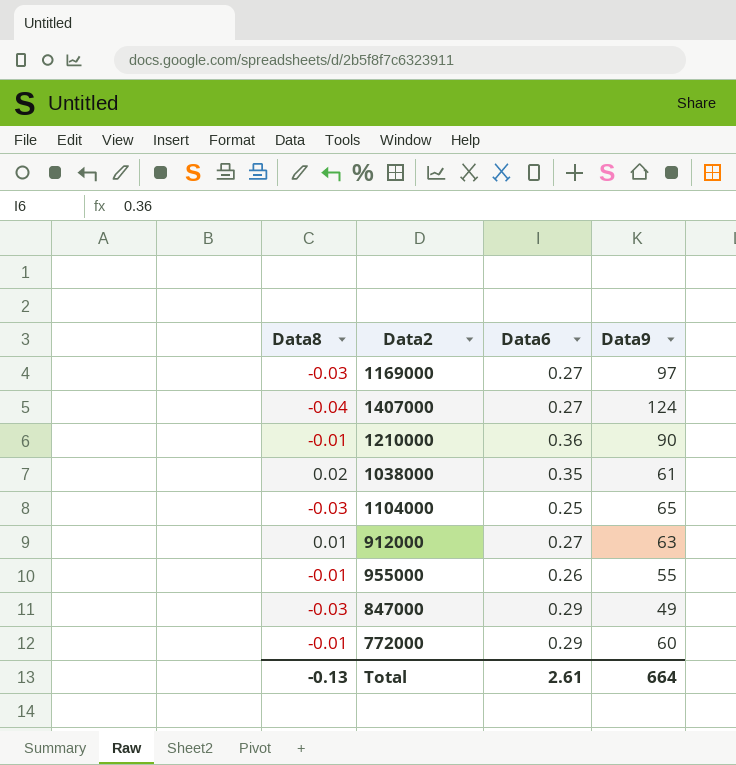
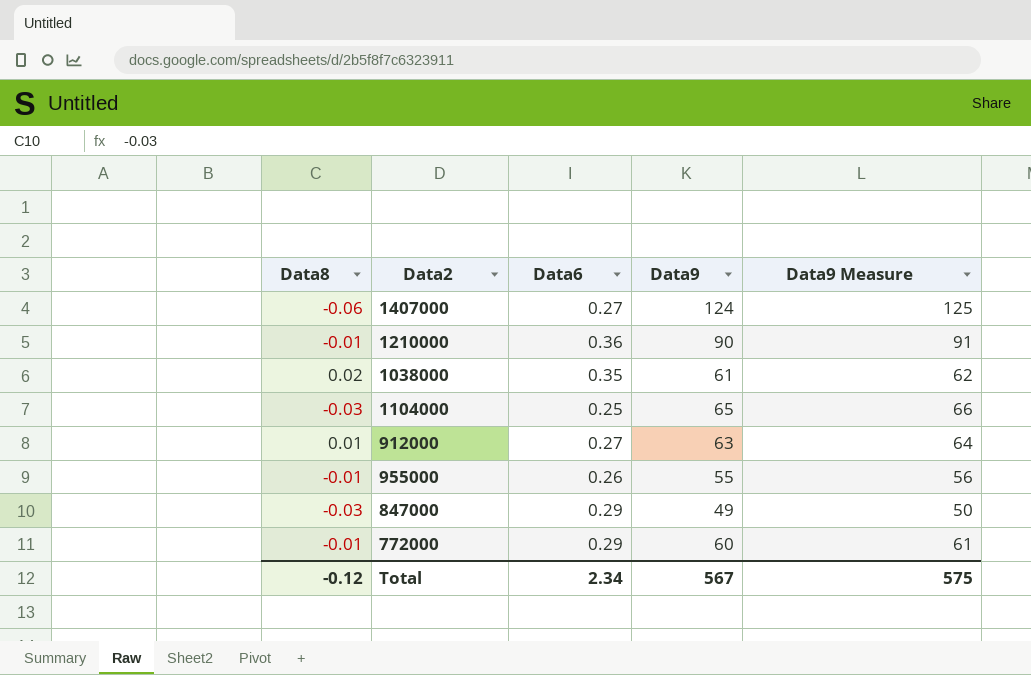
column Data9 Measure | formula: none -> [Data9] + 1
row 1169000: -0.03 | 0.27 | 97 -> none
1407000 | Data8: -0.04 -> -0.06
Total | Data8: -0.13 -> -0.12
Total | Data6: 2.61 -> 2.34
Total | Data9: 664 -> 567

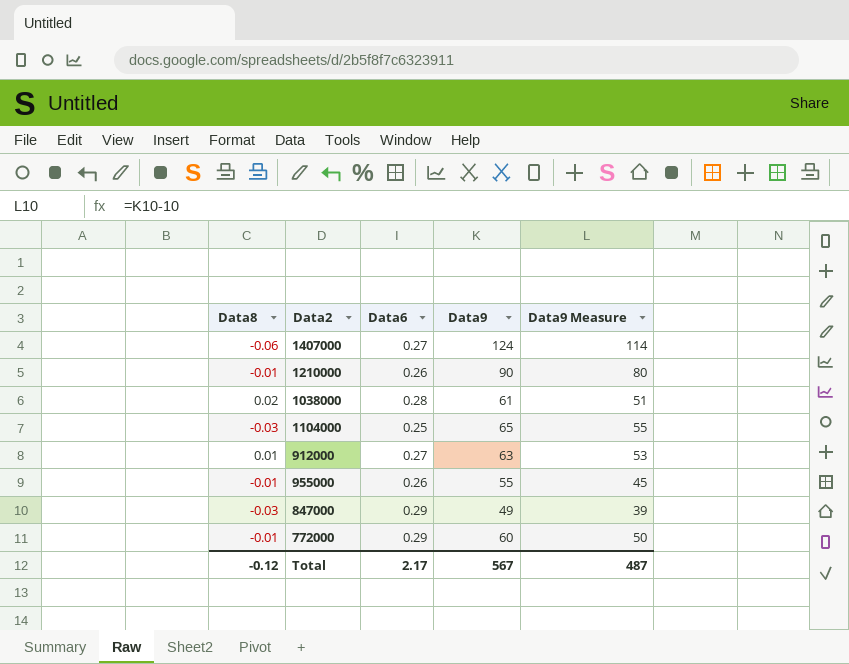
column Data9 Measure | formula: [Data9] + 1 -> [Data9] - 10
1210000 | Data6: 0.36 -> 0.26
1038000 | Data6: 0.35 -> 0.28
Total | Data6: 2.34 -> 2.17
Total | Data9 Measure: 575 -> 487

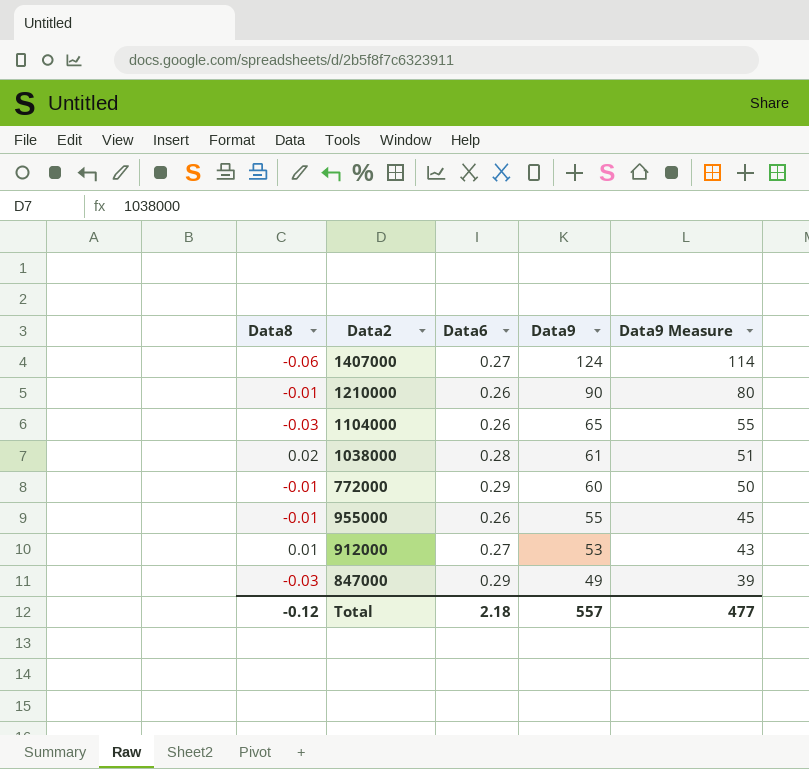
row order: none -> Data9 descending
1104000 | Data6: 0.25 -> 0.26
912000 | Data9: 63 -> 53
912000 | Data9 Measure: 53 -> 43
Total | Data6: 2.17 -> 2.18
Total | Data9: 567 -> 557
Total | Data9 Measure: 487 -> 477

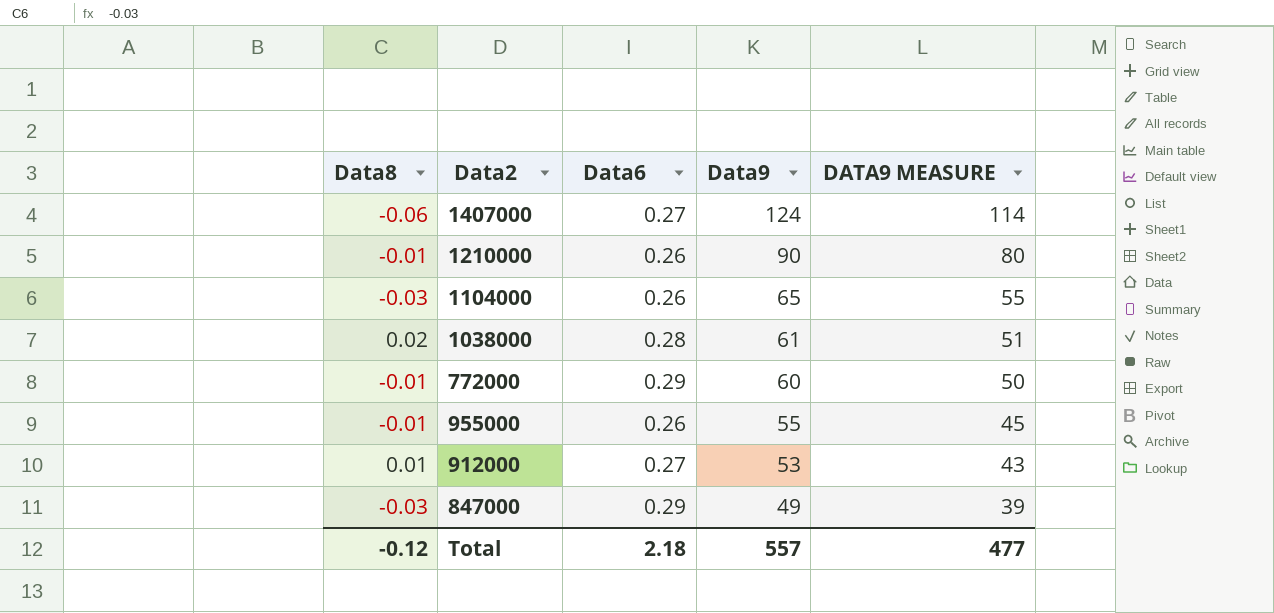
column name: Data9 Measure -> DATA9 MEASURE

